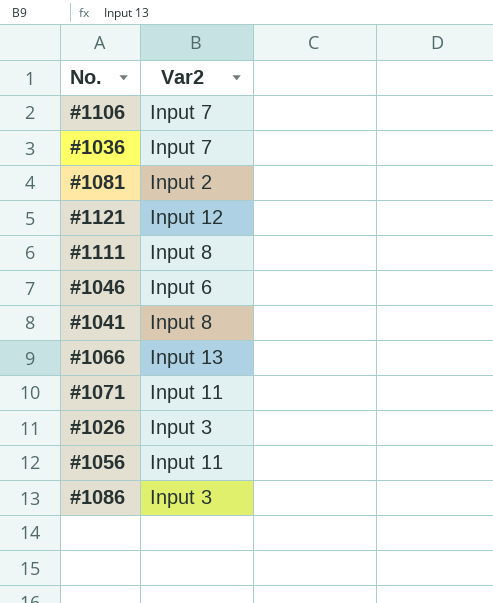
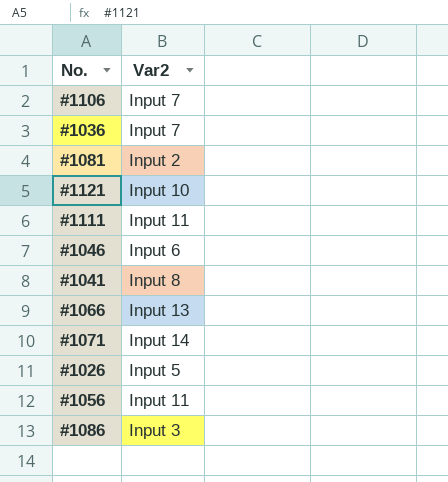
#1121 | Var2: Input 12 -> Input 10
#1111 | Var2: Input 8 -> Input 11
#1071 | Var2: Input 11 -> Input 14
#1026 | Var2: Input 3 -> Input 5

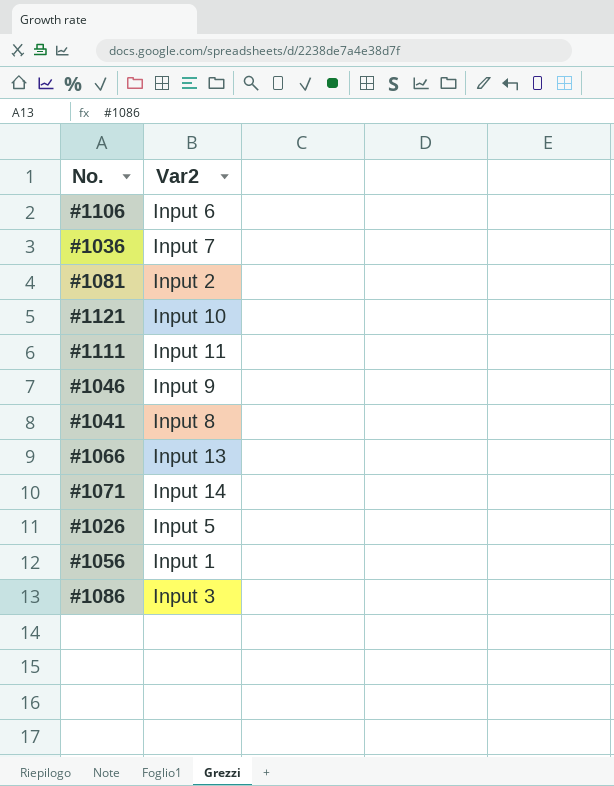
#1106 | Var2: Input 7 -> Input 6
#1046 | Var2: Input 6 -> Input 9
#1056 | Var2: Input 11 -> Input 1

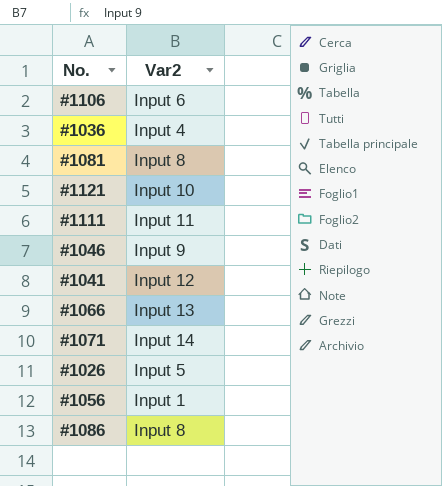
#1036 | Var2: Input 7 -> Input 4
#1081 | Var2: Input 2 -> Input 8
#1041 | Var2: Input 8 -> Input 12
#1086 | Var2: Input 3 -> Input 8

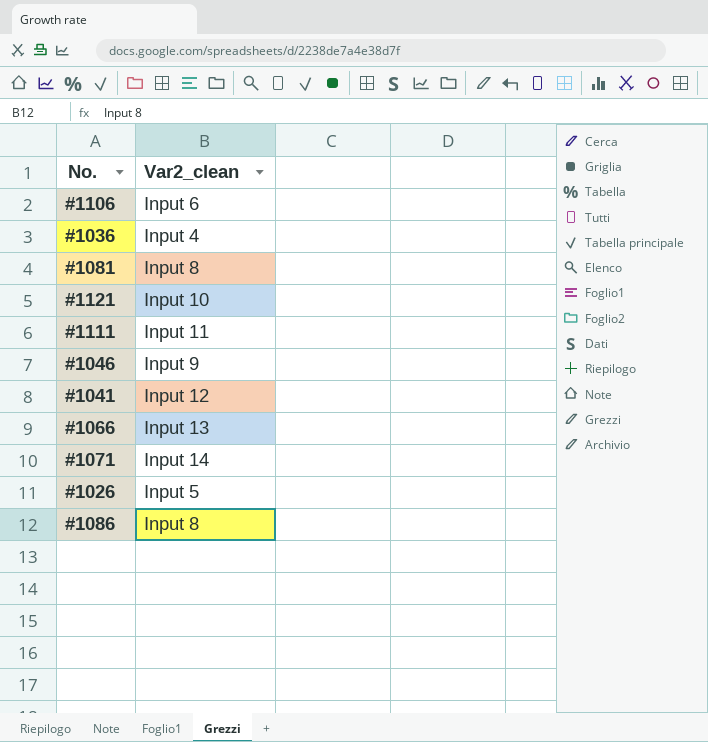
column name: Var2 -> Var2_clean
row #1056: Input 1 -> none

